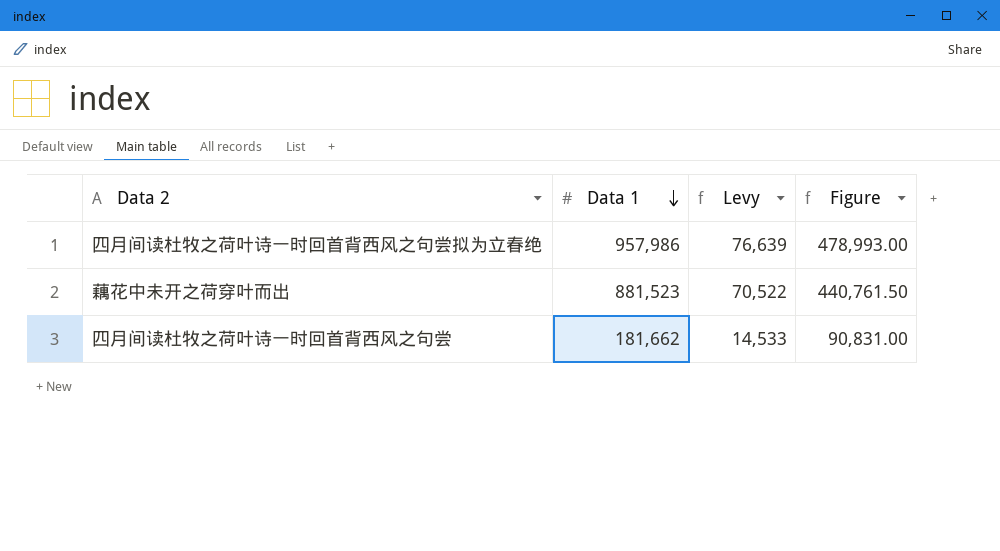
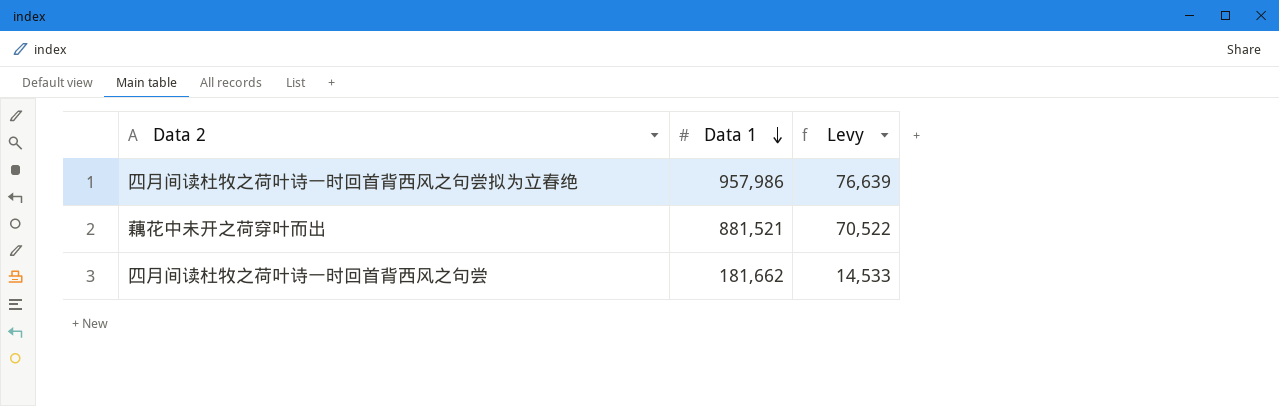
column Figure | formula: [Data 1] * 0.5 -> none
藕花中未开之荷穿叶而出 | Data 1: 881,523 -> 881,521

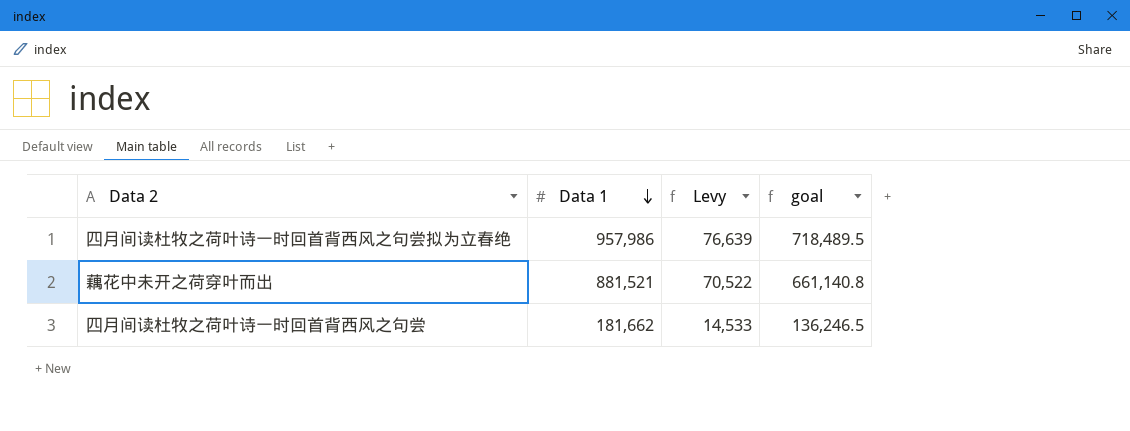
column goal | formula: none -> [Data 1] * 0.75

